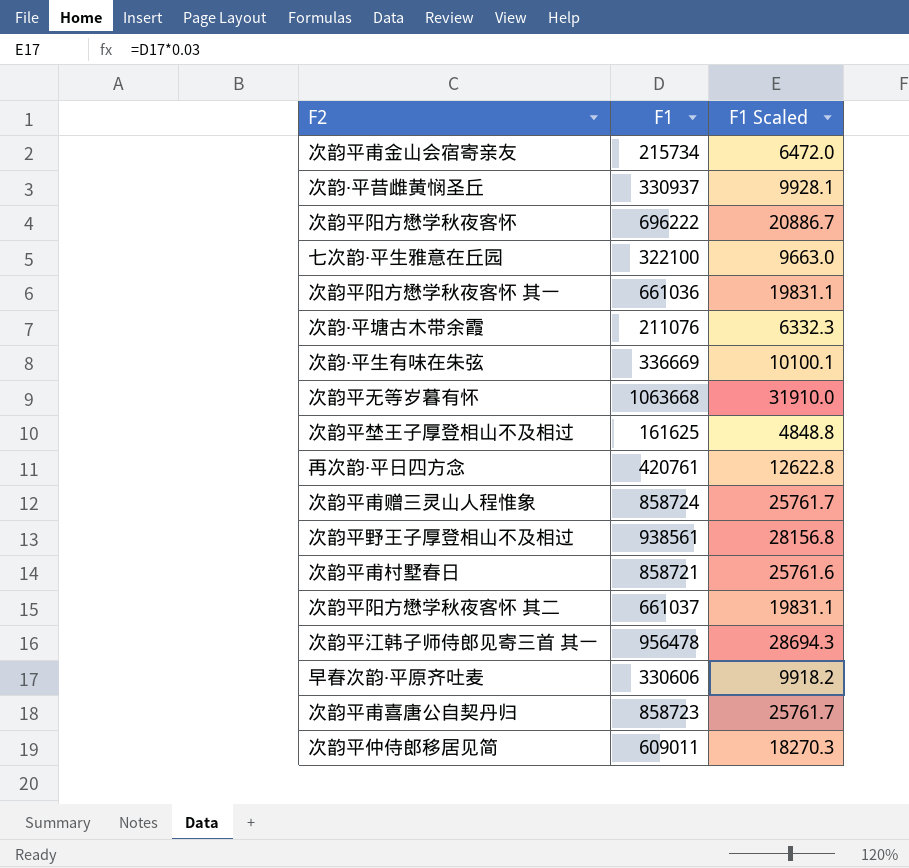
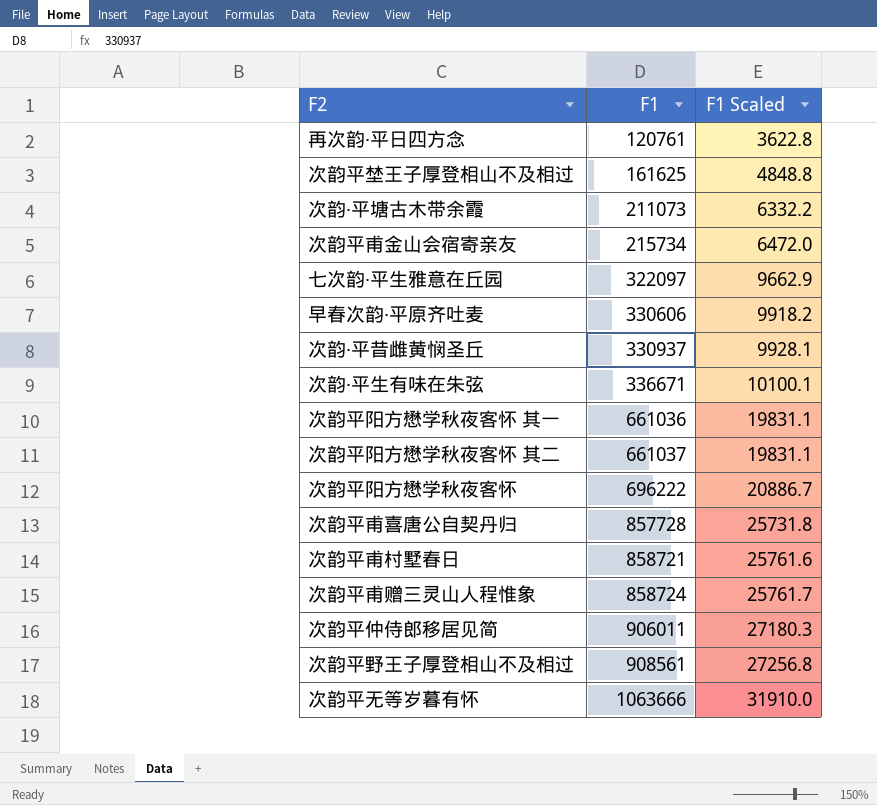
row order: none -> F1 ascending
row 次韵平江韩子师侍郎见寄三首 其一: 956478 | 28694.3 -> none
再次韵·平日四方念 | F1: 420761 -> 120761
再次韵·平日四方念 | F1 Scaled: 12622.8 -> 3622.8
次韵·平塘古木带余霞 | F1: 211076 -> 211073
次韵·平塘古木带余霞 | F1 Scaled: 6332.3 -> 6332.2
七次韵·平生雅意在丘园 | F1: 322100 -> 322097
七次韵·平生雅意在丘园 | F1 Scaled: 9663.0 -> 9662.9
次韵·平生有味在朱弦 | F1: 336669 -> 336671
次韵平甫喜唐公自契丹归 | F1: 858723 -> 857728
次韵平甫喜唐公自契丹归 | F1 Scaled: 25761.7 -> 25731.8
次韵平仲侍郎移居见简 | F1: 609011 -> 906011
次韵平仲侍郎移居见简 | F1 Scaled: 18270.3 -> 27180.3
次韵平野王子厚登相山不及相过 | F1: 938561 -> 908561
次韵平野王子厚登相山不及相过 | F1 Scaled: 28156.8 -> 27256.8
次韵平无等岁暮有怀 | F1: 1063668 -> 1063666

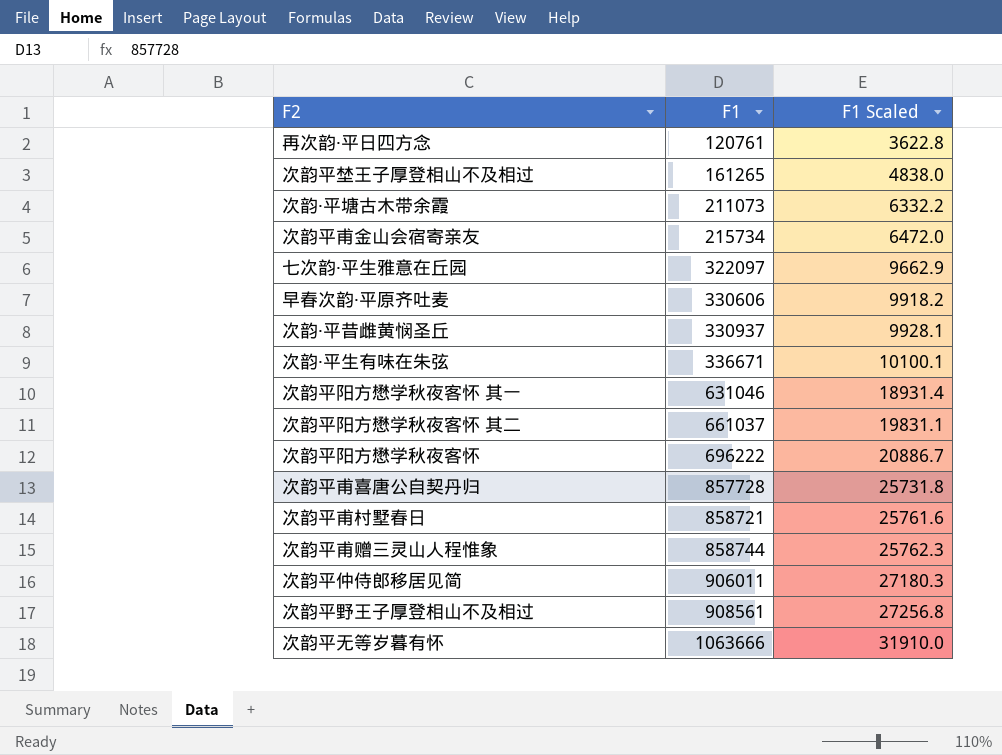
次韵平埜王子厚登相山不及相过 | F1: 161625 -> 161265
次韵平埜王子厚登相山不及相过 | F1 Scaled: 4848.8 -> 4838.0
次韵平阳方懋学秋夜客怀 其一 | F1: 661036 -> 631046
次韵平阳方懋学秋夜客怀 其一 | F1 Scaled: 19831.1 -> 18931.4
次韵平甫赠三灵山人程惟象 | F1: 858724 -> 858744
次韵平甫赠三灵山人程惟象 | F1 Scaled: 25761.7 -> 25762.3

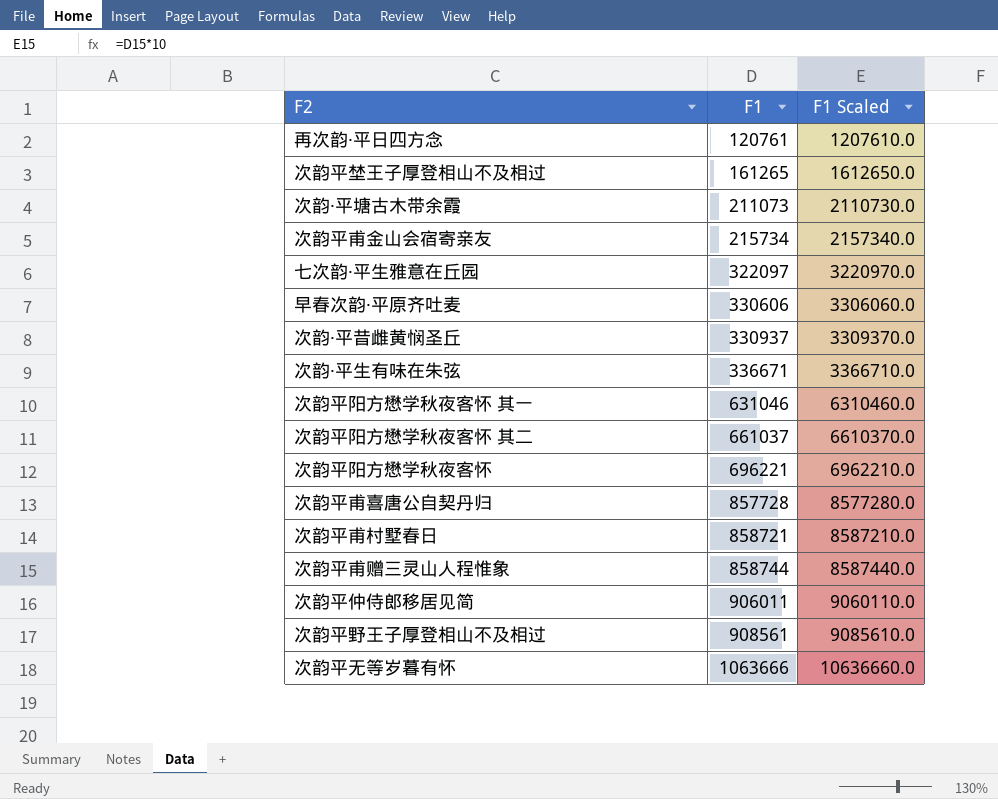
column F1 Scaled | formula: [F1] * 0.03 -> [F1] * 10
次韵平阳方懋学秋夜客怀 | F1: 696222 -> 696221

